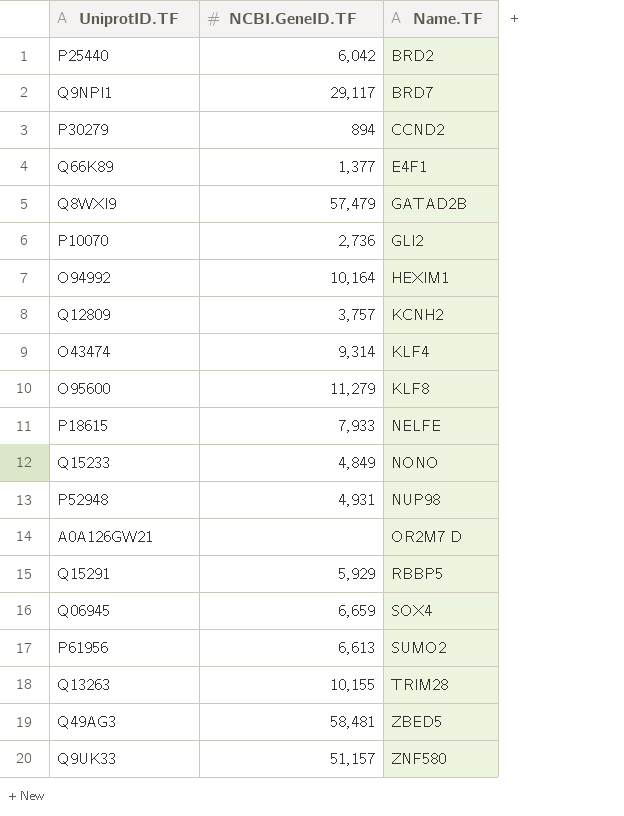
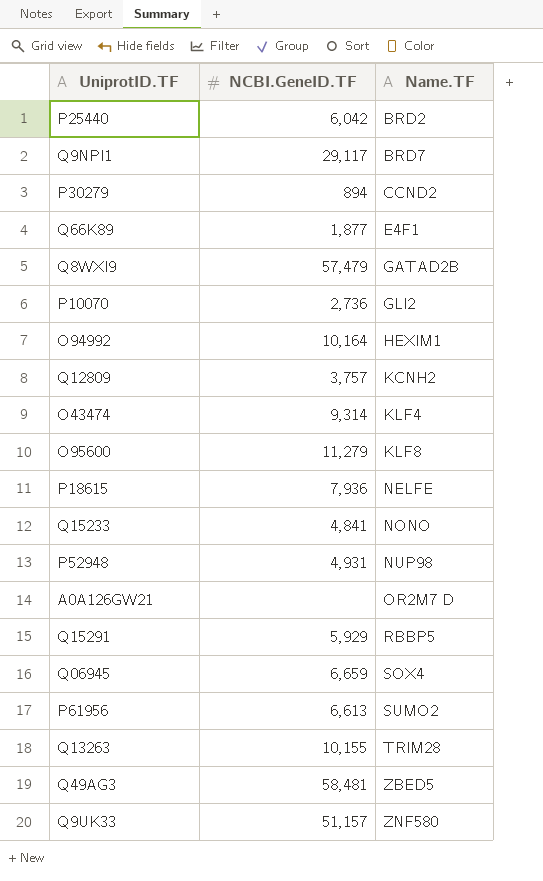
Q66K89 | NCBI.GeneID.TF: 1,377 -> 1,877
P18615 | NCBI.GeneID.TF: 7,933 -> 7,936
Q15233 | NCBI.GeneID.TF: 4,849 -> 4,841

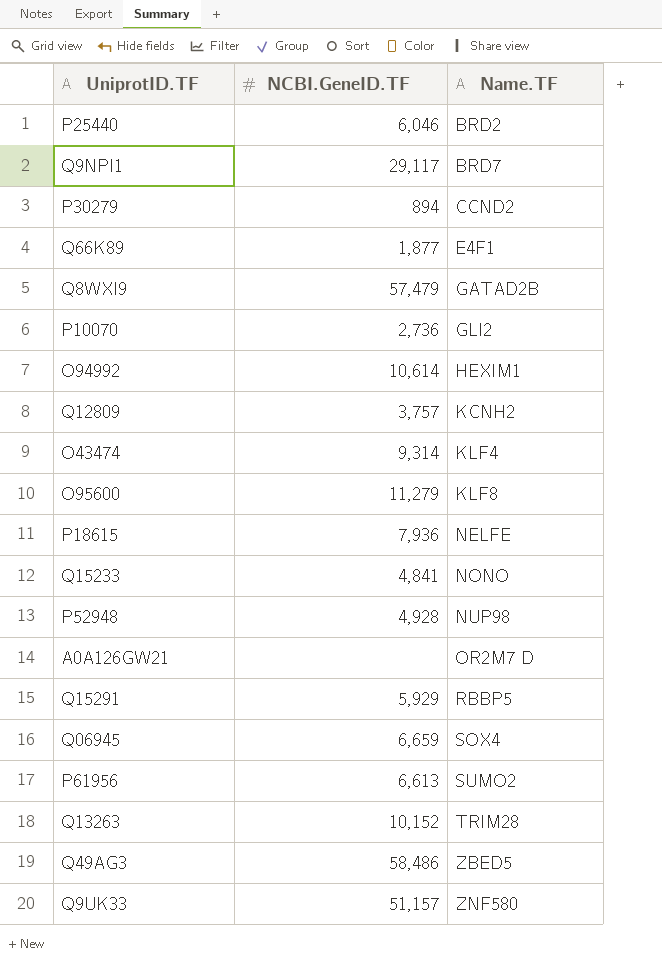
P25440 | NCBI.GeneID.TF: 6,042 -> 6,046
O94992 | NCBI.GeneID.TF: 10,164 -> 10,614
P52948 | NCBI.GeneID.TF: 4,931 -> 4,928
Q13263 | NCBI.GeneID.TF: 10,155 -> 10,152
Q49AG3 | NCBI.GeneID.TF: 58,481 -> 58,486

